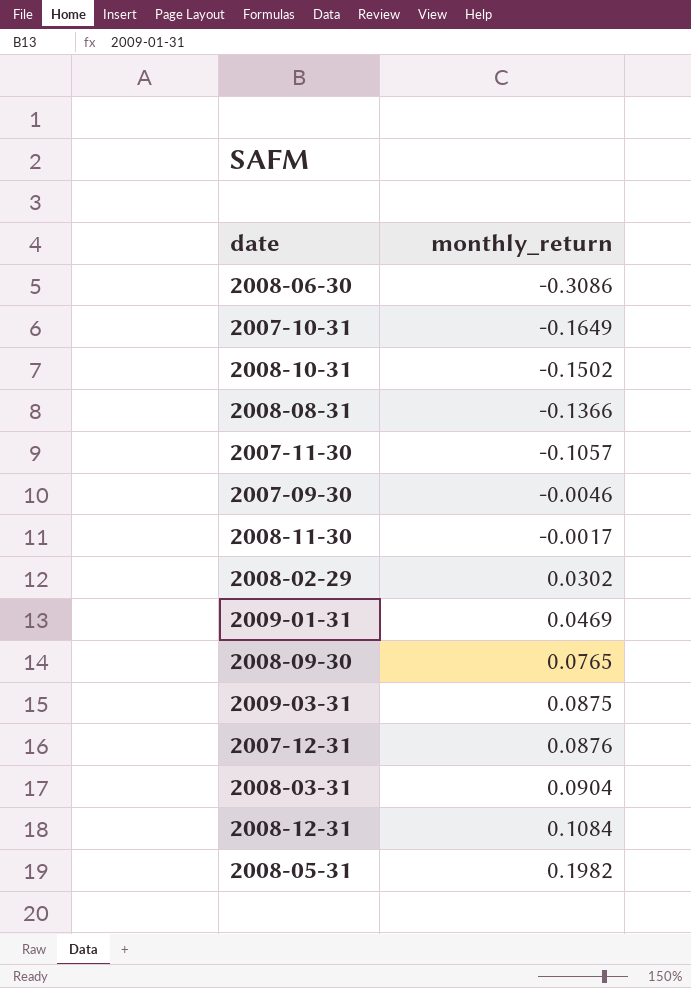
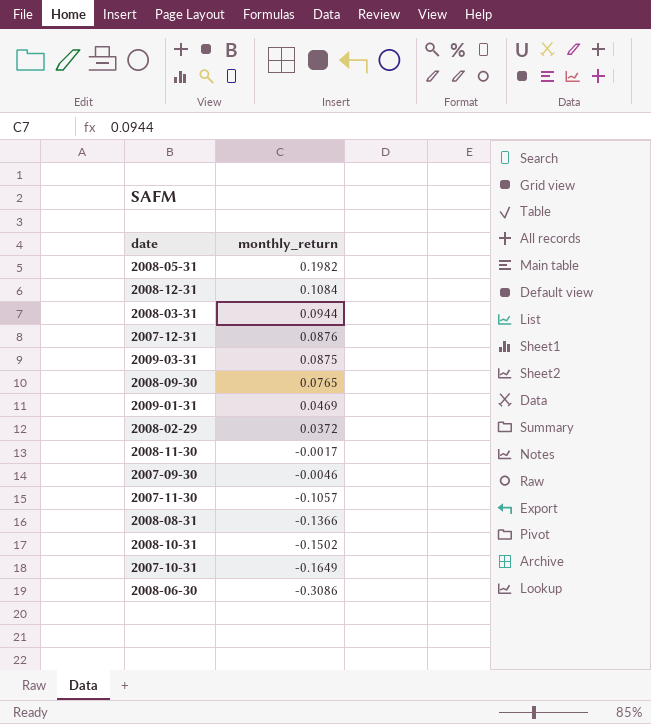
row order: monthly_return ascending -> monthly_return descending
2008-03-31 | monthly_return: 0.0904 -> 0.0944
2008-02-29 | monthly_return: 0.0302 -> 0.0372

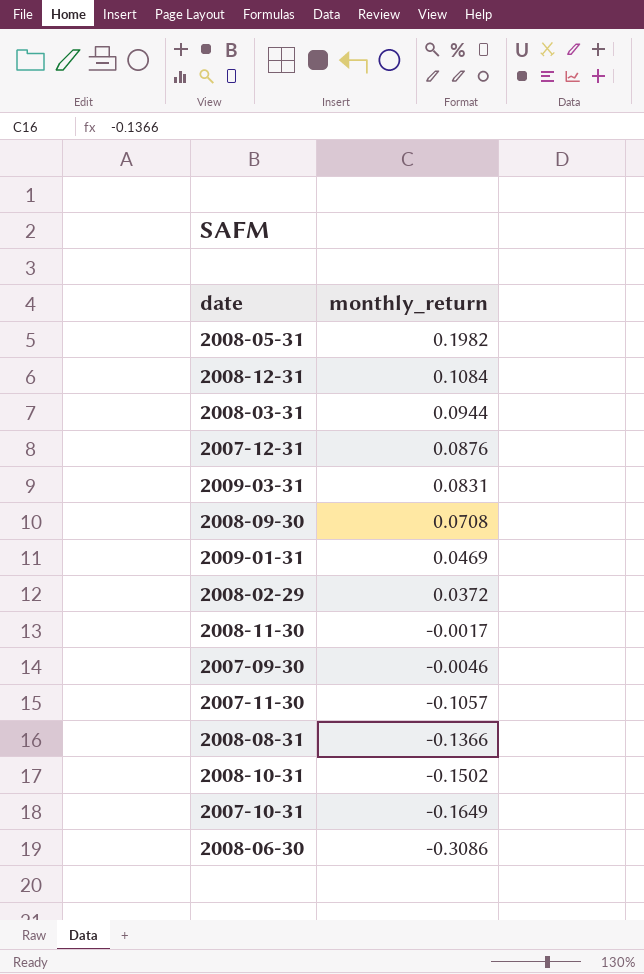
2009-03-31 | monthly_return: 0.0875 -> 0.0831
2008-09-30 | monthly_return: 0.0765 -> 0.0708

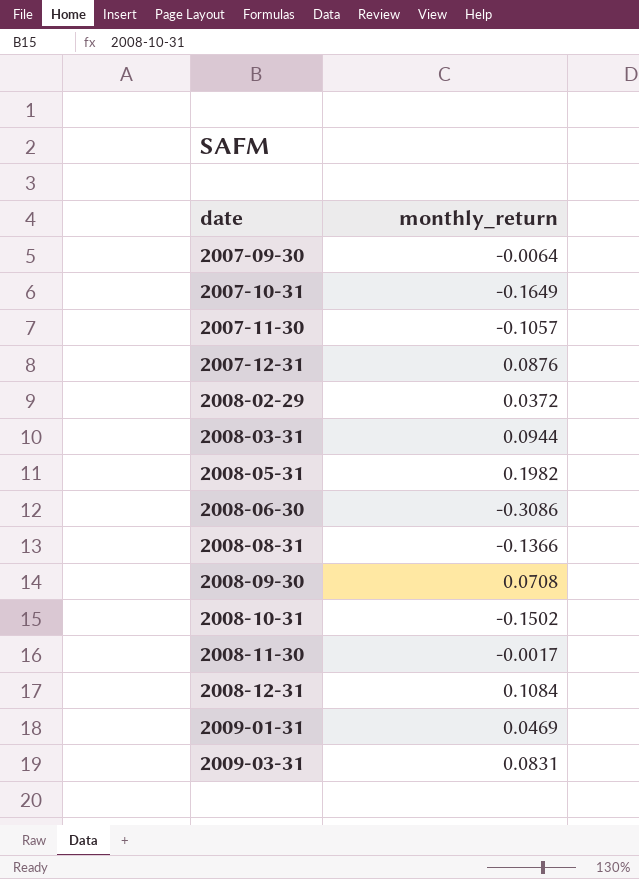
row order: monthly_return descending -> date ascending
2007-09-30 | monthly_return: -0.0046 -> -0.0064

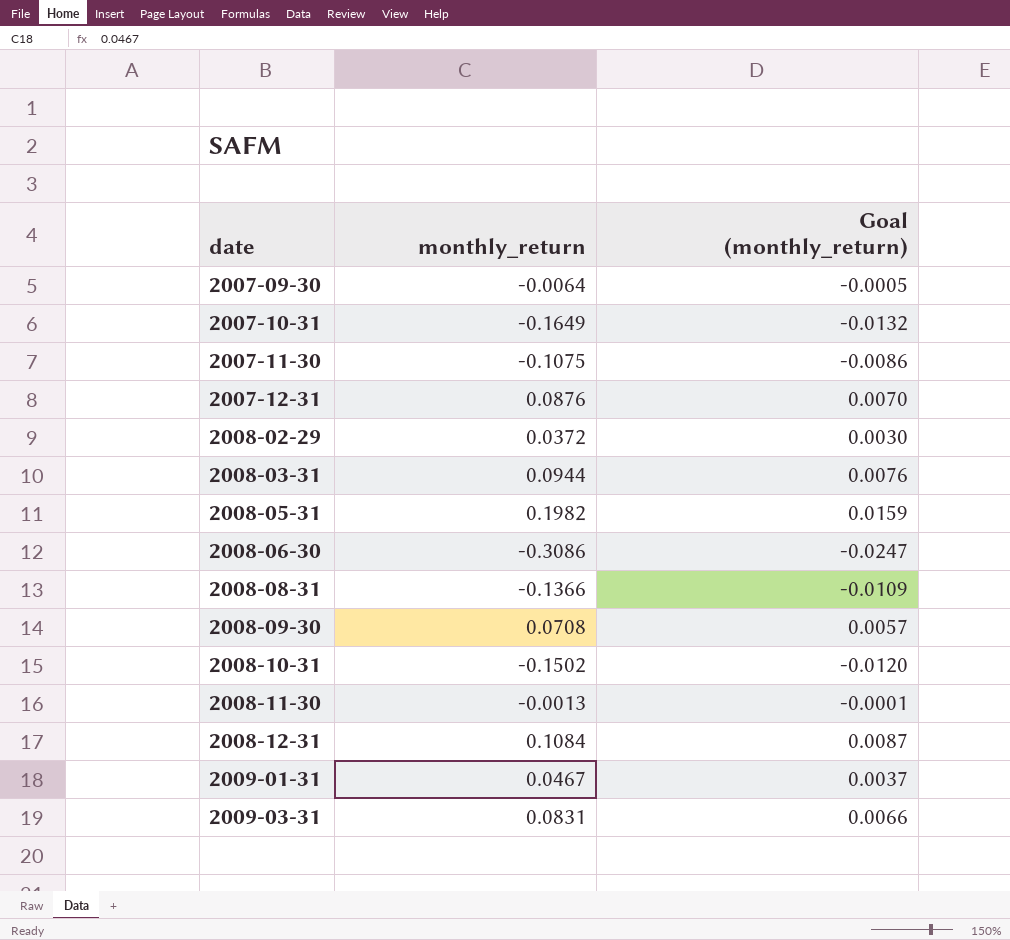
column Goal (monthly_return) | formula: none -> [monthly_return] * 0.08
2007-11-30 | monthly_return: -0.1057 -> -0.1075
2008-11-30 | monthly_return: -0.0017 -> -0.0013
2009-01-31 | monthly_return: 0.0469 -> 0.0467

